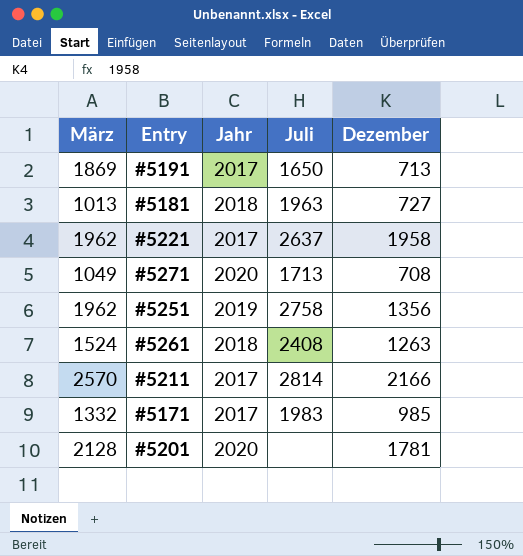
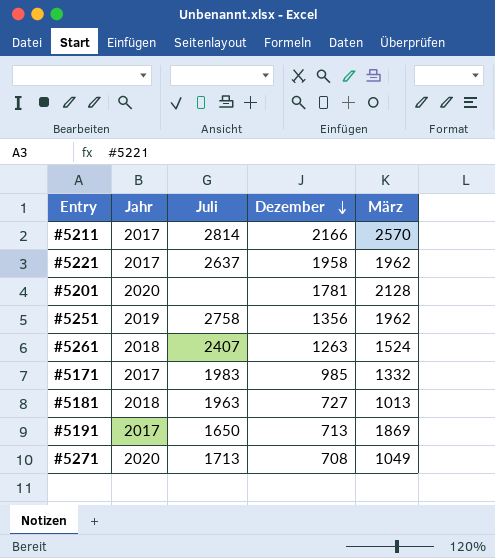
row order: none -> Dezember descending
column März | position: 1 -> 5
#5261 | Juli: 2408 -> 2407

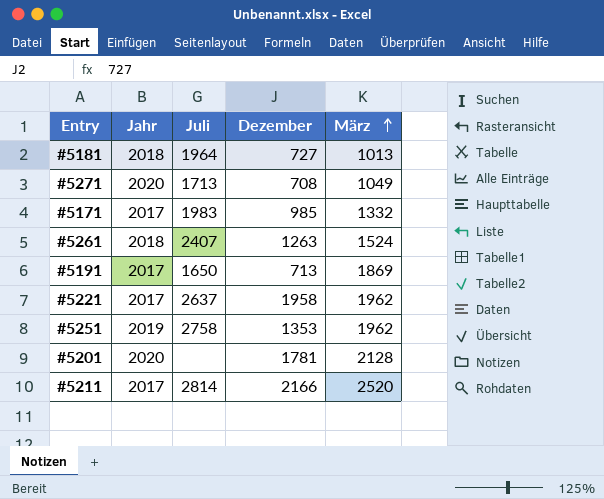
row order: Dezember descending -> März ascending
#5181 | Juli: 1963 -> 1964
#5251 | Dezember: 1356 -> 1353
#5211 | März: 2570 -> 2520

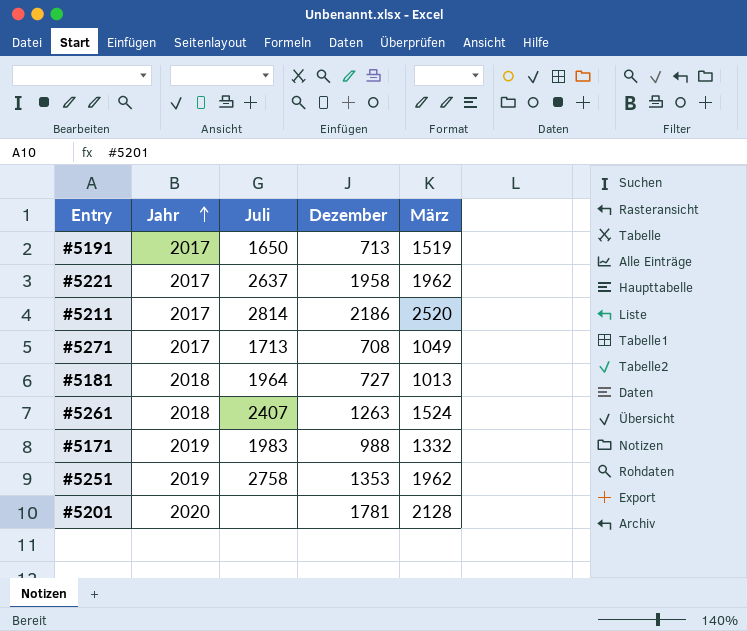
row order: März ascending -> Jahr ascending
#5191 | März: 1869 -> 1519
#5211 | Dezember: 2166 -> 2186
#5271 | Jahr: 2020 -> 2017
#5171 | Jahr: 2017 -> 2019
#5171 | Dezember: 985 -> 988

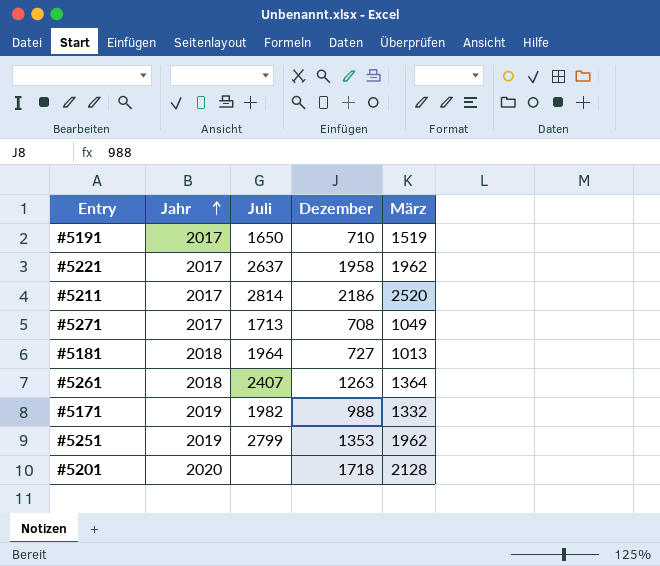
#5191 | Dezember: 713 -> 710
#5261 | März: 1524 -> 1364
#5171 | Juli: 1983 -> 1982
#5251 | Juli: 2758 -> 2799
#5201 | Dezember: 1781 -> 1718

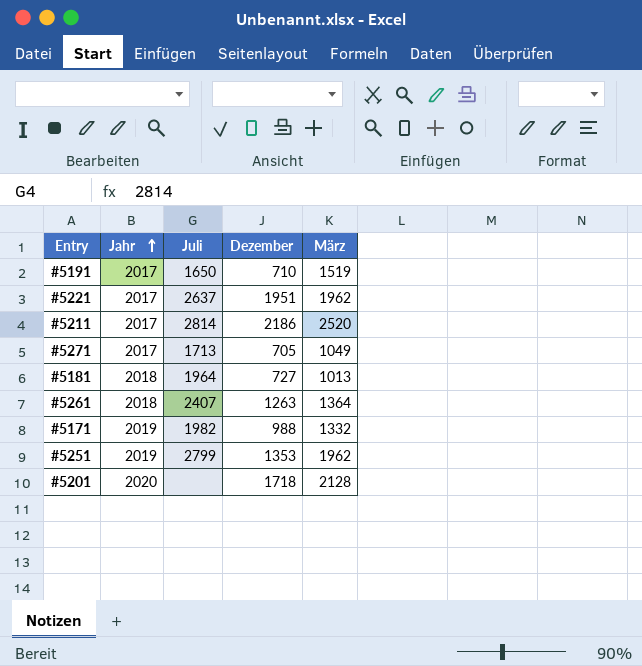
#5221 | Dezember: 1958 -> 1951
#5271 | Dezember: 708 -> 705

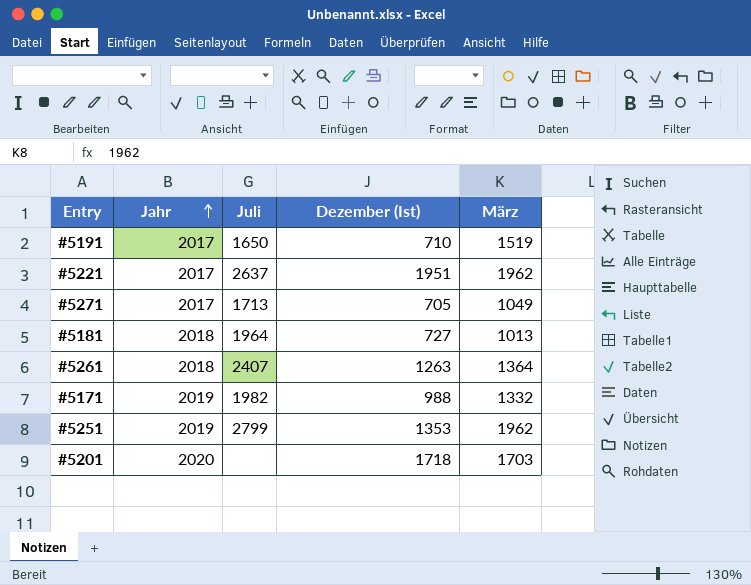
column name: Dezember -> Dezember (Ist)
row #5211: 2017 | 2814 | 2186 | 2520 -> none
#5201 | März: 2128 -> 1703

